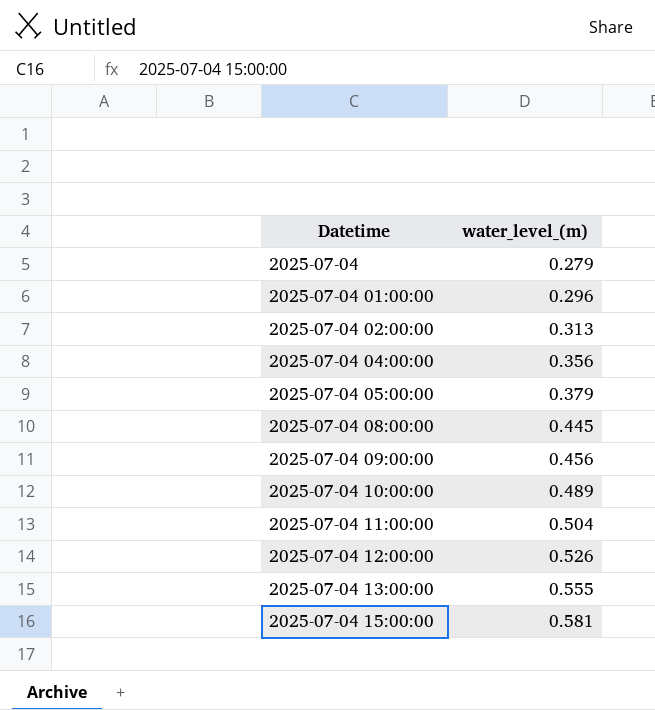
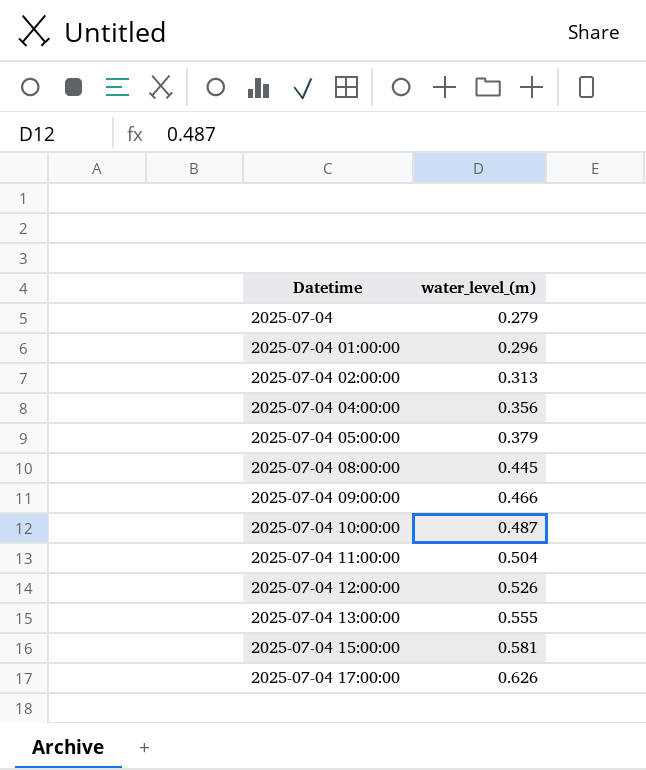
2025-07-04 09:00:00 | water_level_(m): 0.456 -> 0.466
2025-07-04 10:00:00 | water_level_(m): 0.489 -> 0.487
row 2025-07-04 17:00:00: none -> 0.626

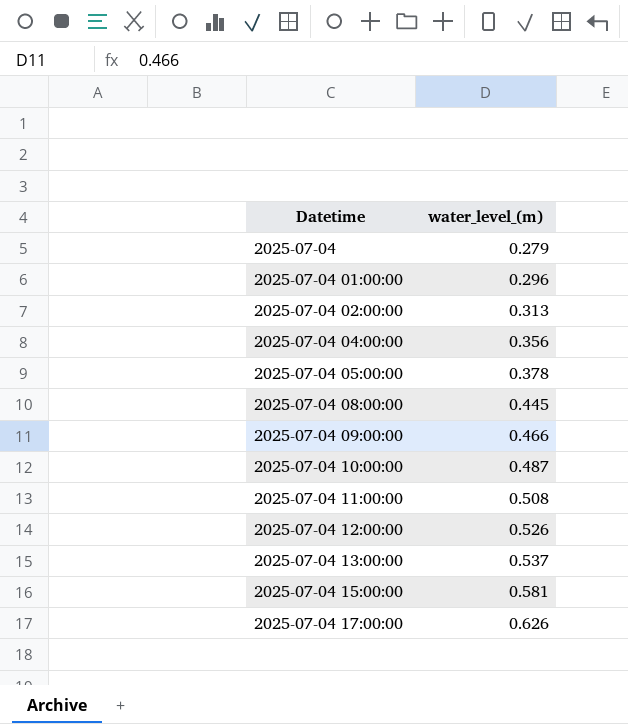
2025-07-04 05:00:00 | water_level_(m): 0.379 -> 0.378
2025-07-04 11:00:00 | water_level_(m): 0.504 -> 0.508
2025-07-04 13:00:00 | water_level_(m): 0.555 -> 0.537

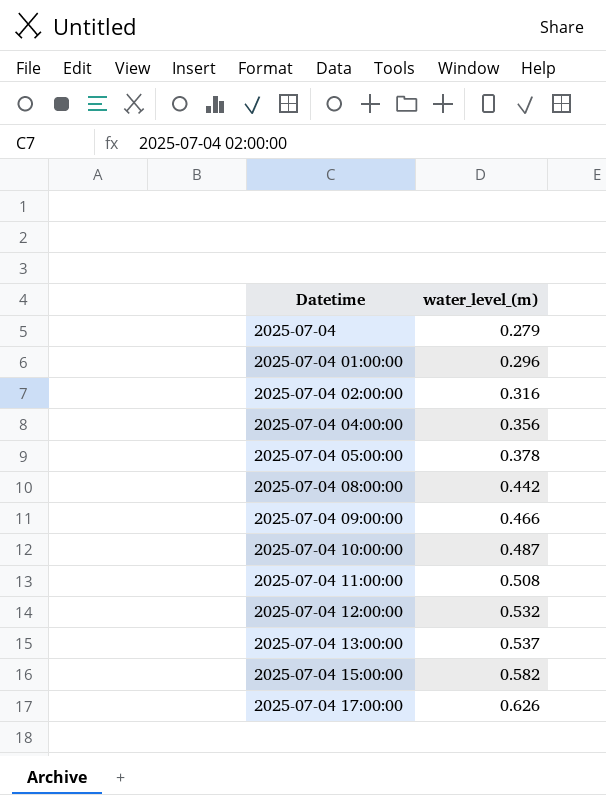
2025-07-04 02:00:00 | water_level_(m): 0.313 -> 0.316
2025-07-04 08:00:00 | water_level_(m): 0.445 -> 0.442
2025-07-04 12:00:00 | water_level_(m): 0.526 -> 0.532
2025-07-04 15:00:00 | water_level_(m): 0.581 -> 0.582

